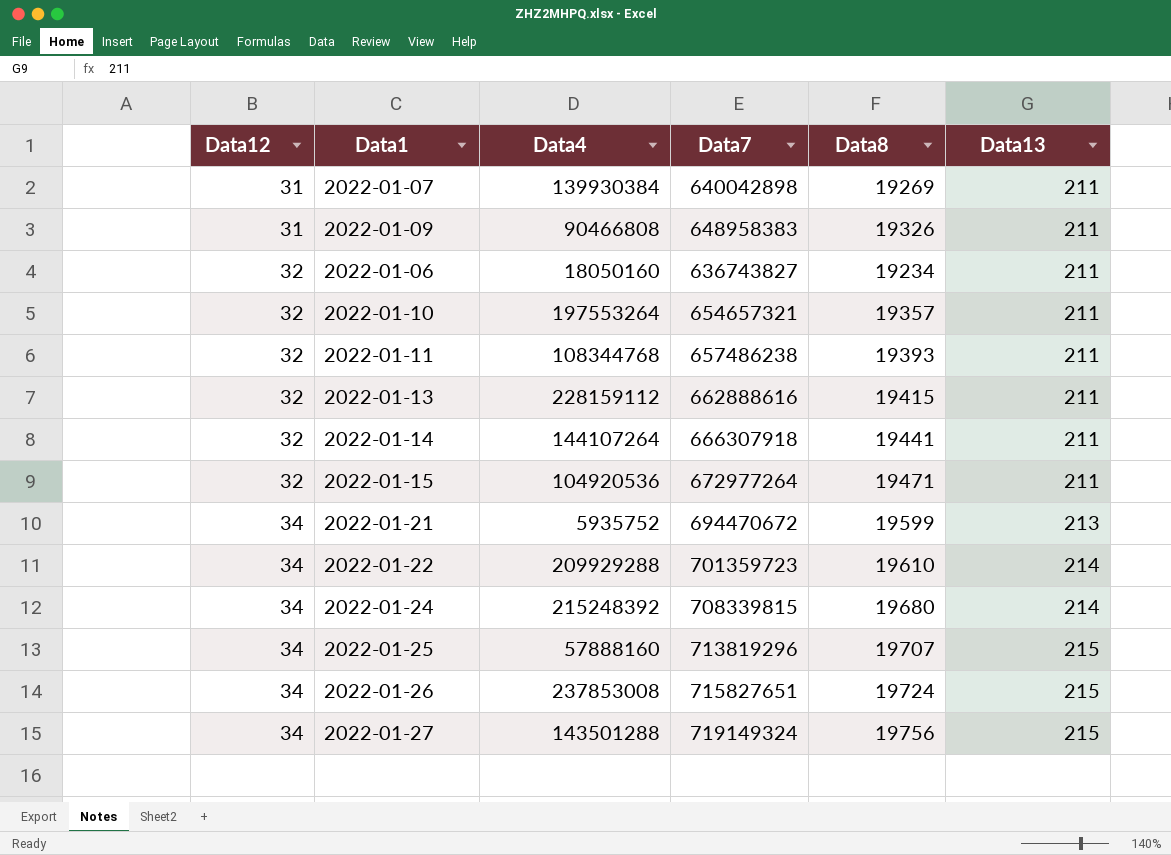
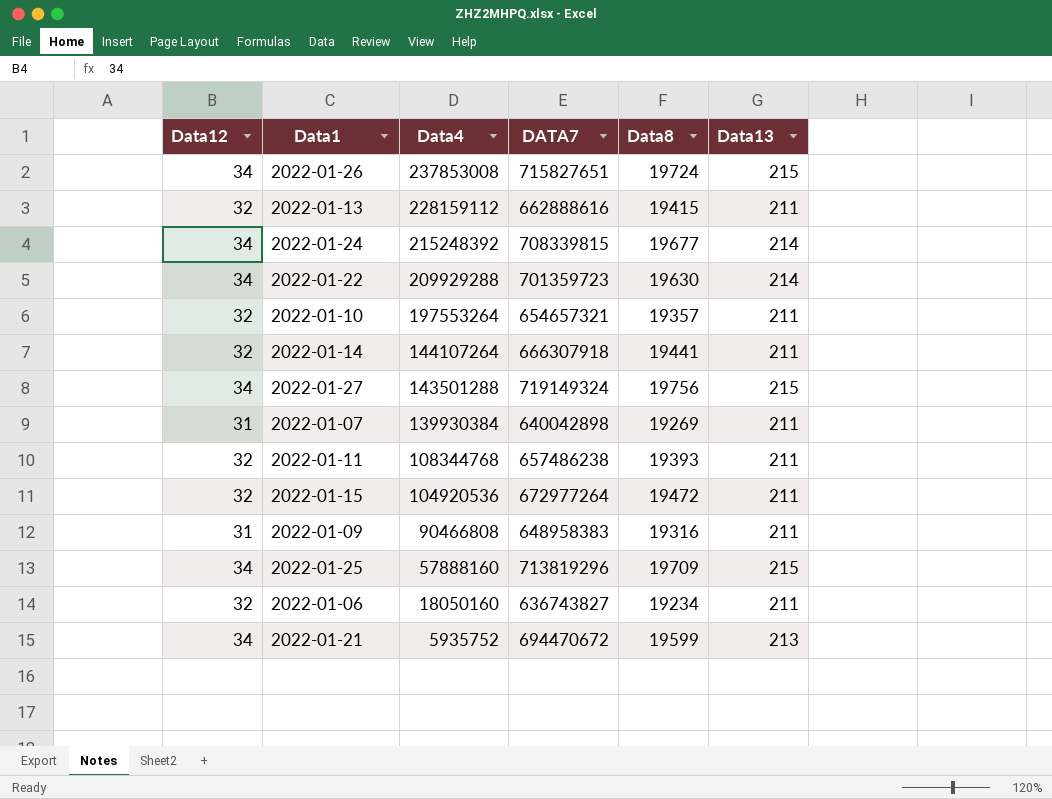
row order: Data12 ascending -> Data4 descending
column name: Data7 -> DATA7
2022-01-24 | Data8: 19680 -> 19677
2022-01-22 | Data8: 19610 -> 19630
2022-01-15 | Data8: 19471 -> 19472
2022-01-09 | Data8: 19326 -> 19316
2022-01-25 | Data8: 19707 -> 19709

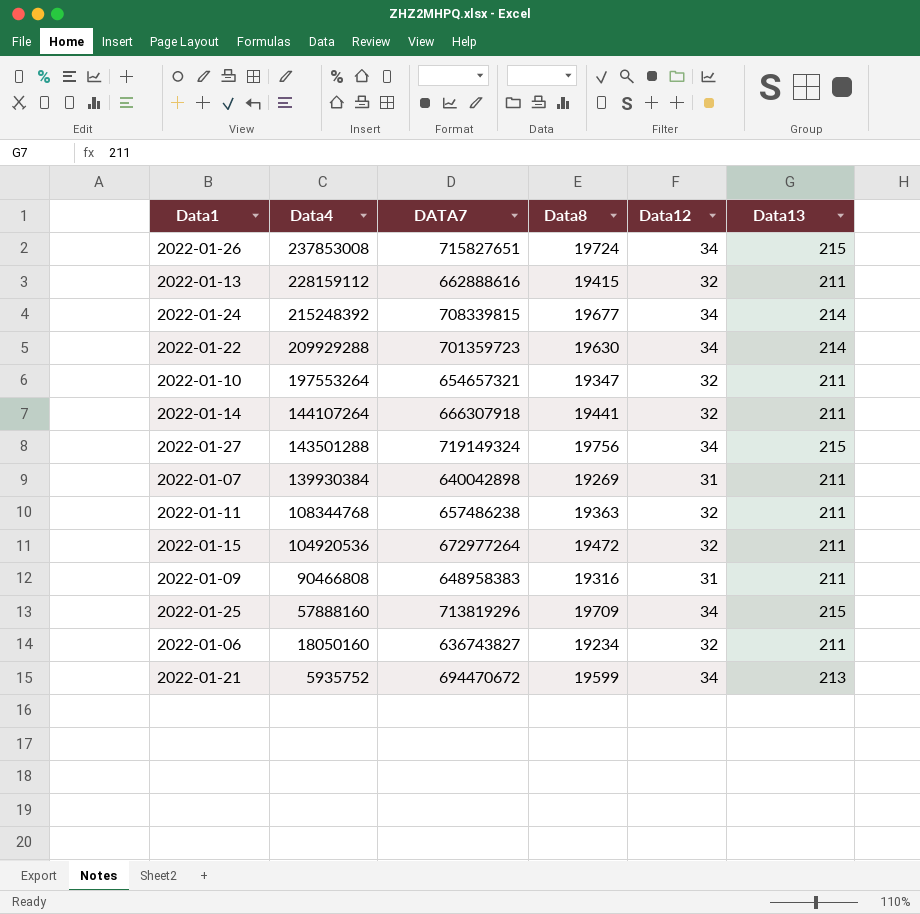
column Data12 | position: 1 -> 5
2022-01-10 | Data8: 19357 -> 19347
2022-01-11 | Data8: 19393 -> 19363

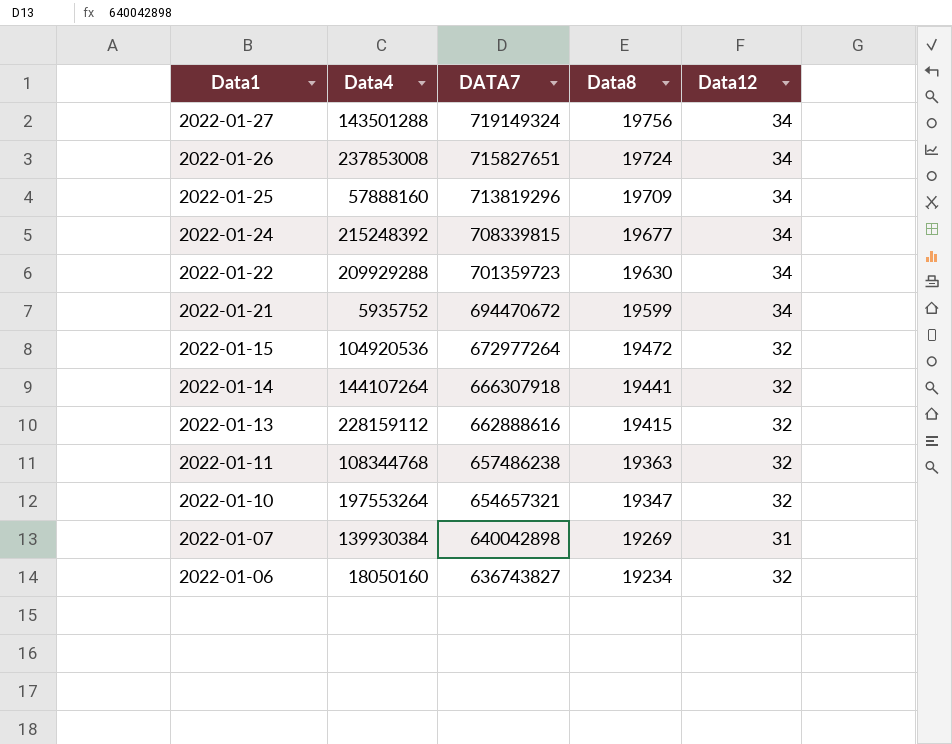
row order: Data4 descending -> Data1 descending
column Data13 | position: 6 -> none
row 2022-01-09: 90466808 | 648958383 | 19316 | 31 | 211 -> none

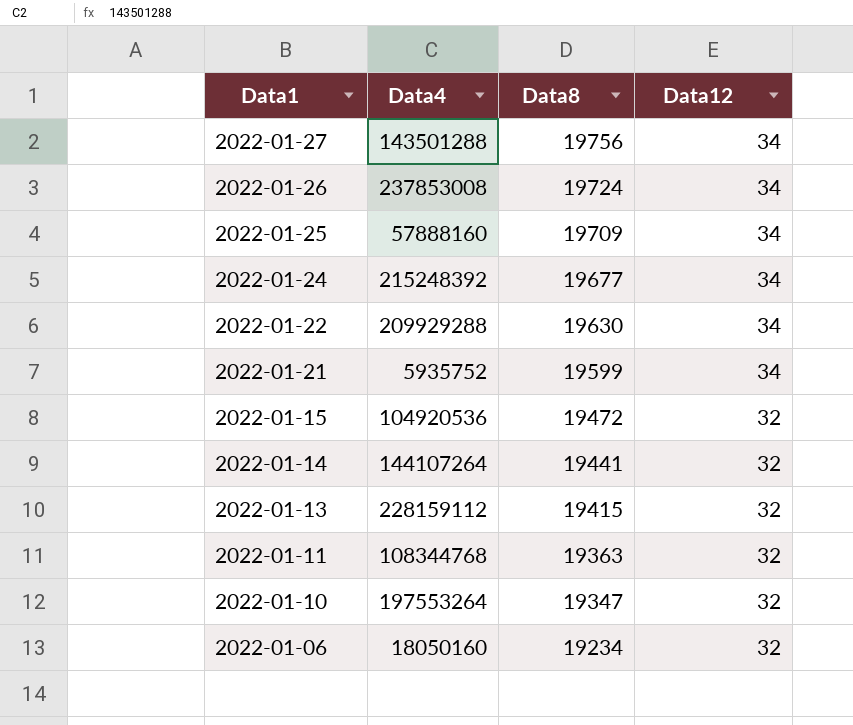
column DATA7 | position: 3 -> none
row 2022-01-07: 139930384 | 640042898 | 19269 | 31 -> none

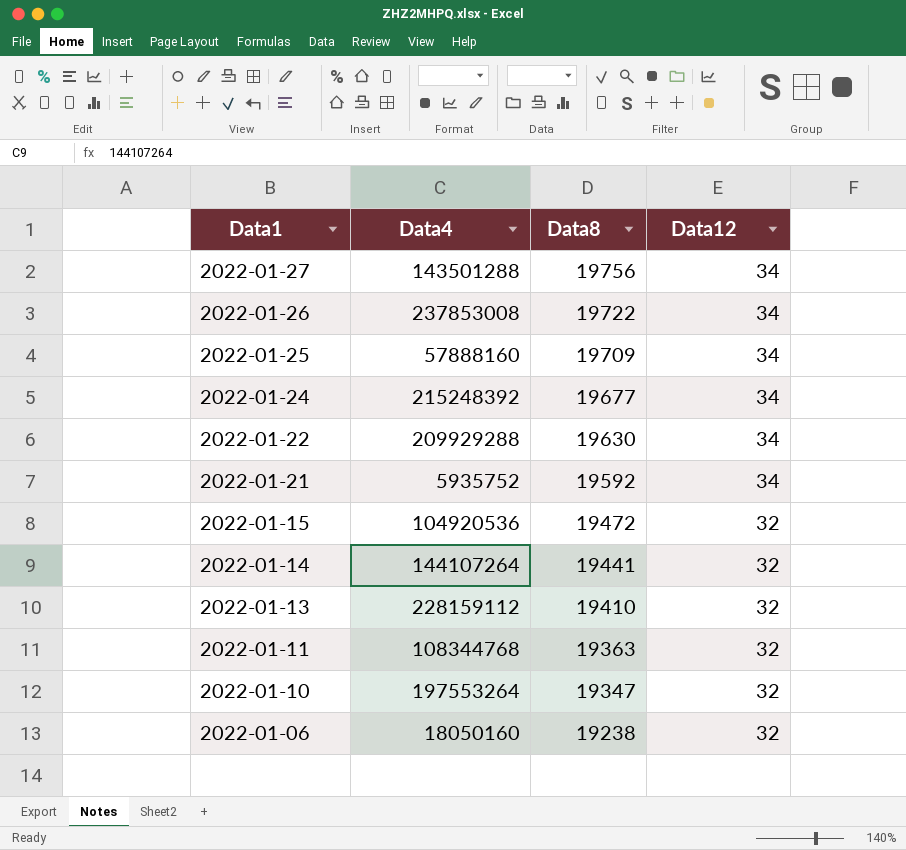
2022-01-26 | Data8: 19724 -> 19722
2022-01-21 | Data8: 19599 -> 19592
2022-01-13 | Data8: 19415 -> 19410
2022-01-06 | Data8: 19234 -> 19238

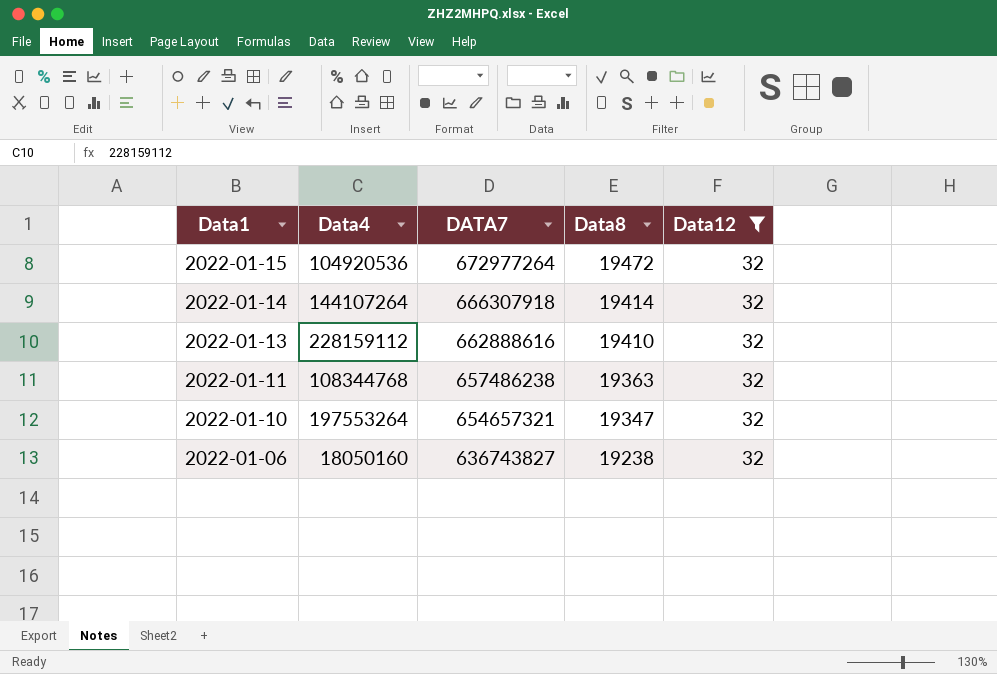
filter: none -> Data12 = 32
column DATA7 | position: none -> 3
2022-01-14 | Data8: 19441 -> 19414

